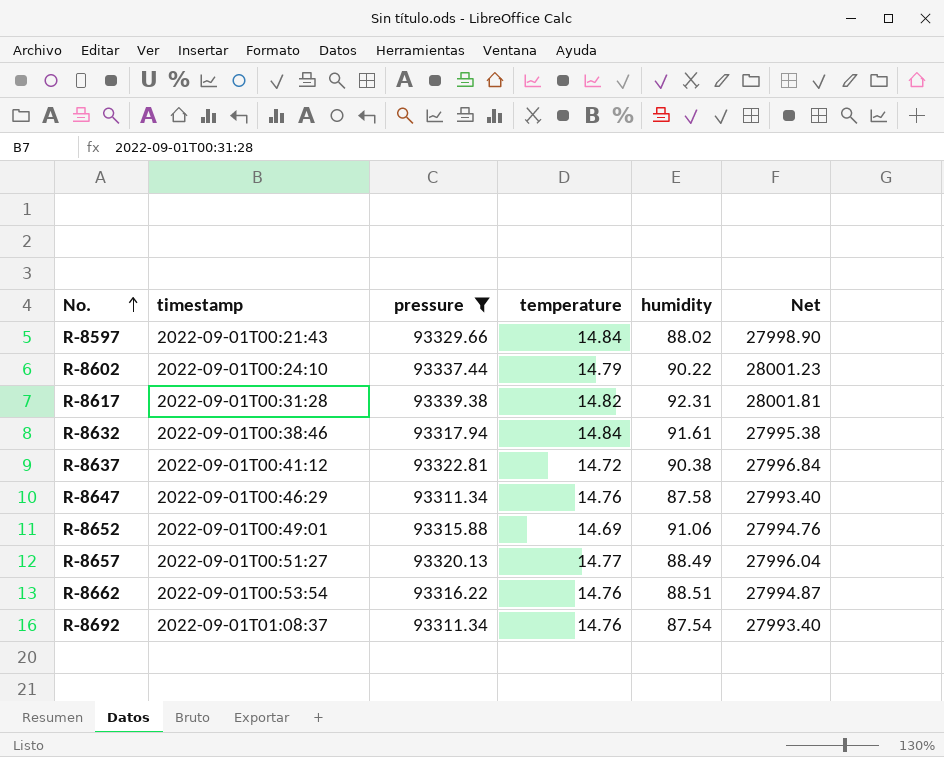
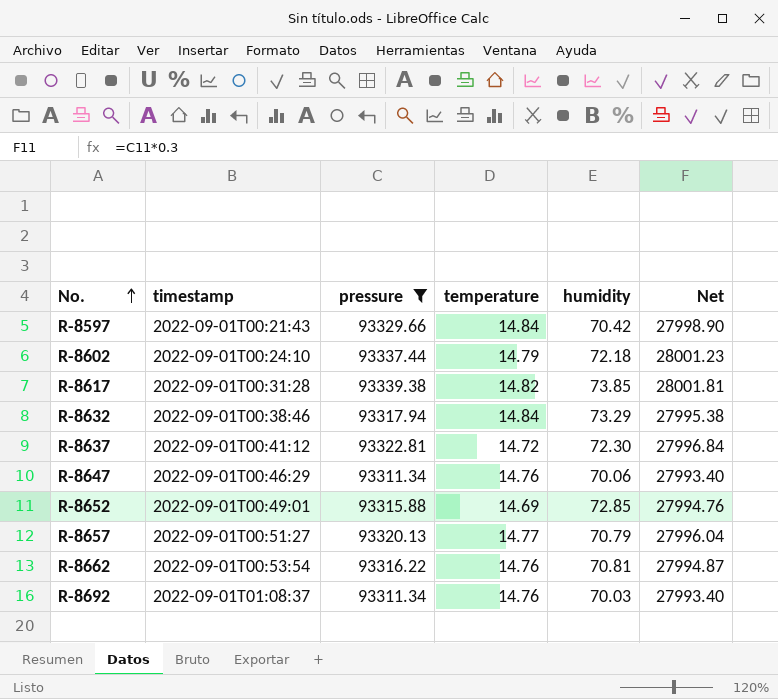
R-8597 | humidity: 88.02 -> 70.42
R-8602 | humidity: 90.22 -> 72.18
R-8617 | humidity: 92.31 -> 73.85
R-8632 | humidity: 91.61 -> 73.29
R-8637 | humidity: 90.38 -> 72.30
R-8647 | humidity: 87.58 -> 70.06
R-8652 | humidity: 91.06 -> 72.85
R-8657 | humidity: 88.49 -> 70.79
R-8662 | humidity: 88.51 -> 70.81
R-8692 | humidity: 87.54 -> 70.03

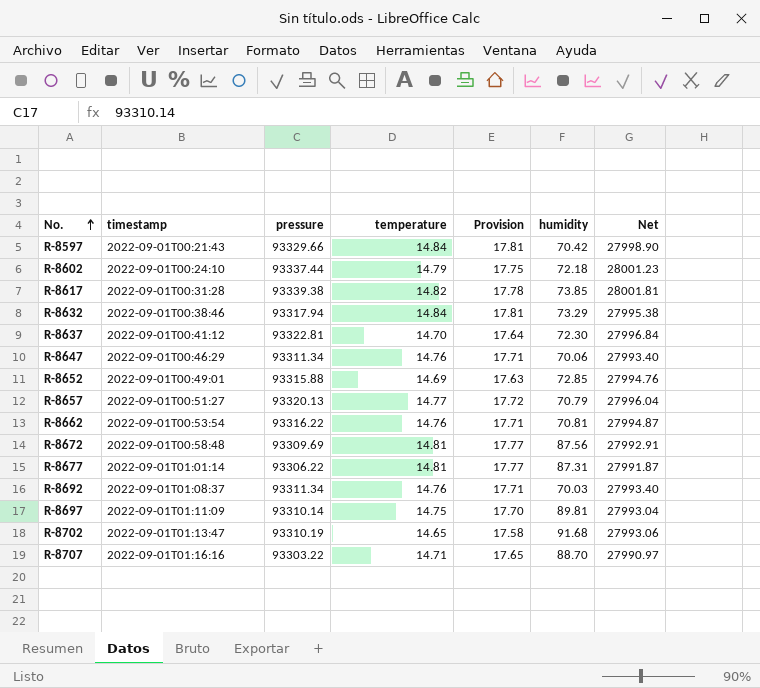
filter: pressure >= 93311.34 -> none
column Provision | formula: none -> [temperature] * 1.2
R-8637 | temperature: 14.72 -> 14.70

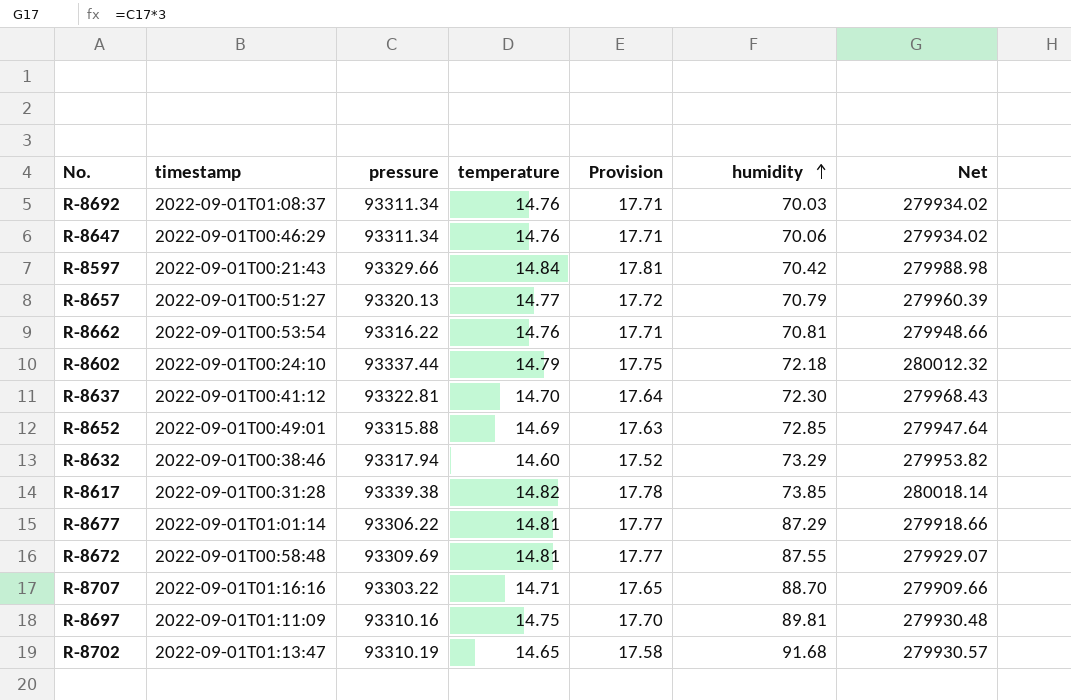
row order: No. ascending -> humidity ascending
column Net | formula: [pressure] * 0.3 -> [pressure] * 3
R-8632 | temperature: 14.84 -> 14.60
R-8632 | Provision: 17.81 -> 17.52
R-8677 | humidity: 87.31 -> 87.29
R-8672 | humidity: 87.56 -> 87.55
R-8697 | pressure: 93310.14 -> 93310.16

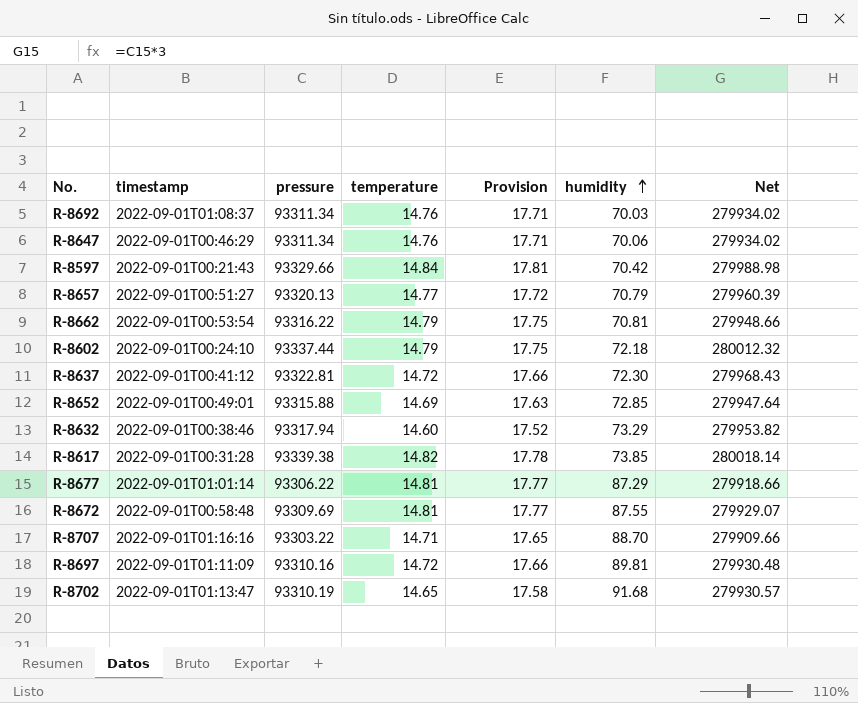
R-8662 | temperature: 14.76 -> 14.79
R-8662 | Provision: 17.71 -> 17.75
R-8637 | temperature: 14.70 -> 14.72
R-8637 | Provision: 17.64 -> 17.66
R-8697 | temperature: 14.75 -> 14.72
R-8697 | Provision: 17.70 -> 17.66

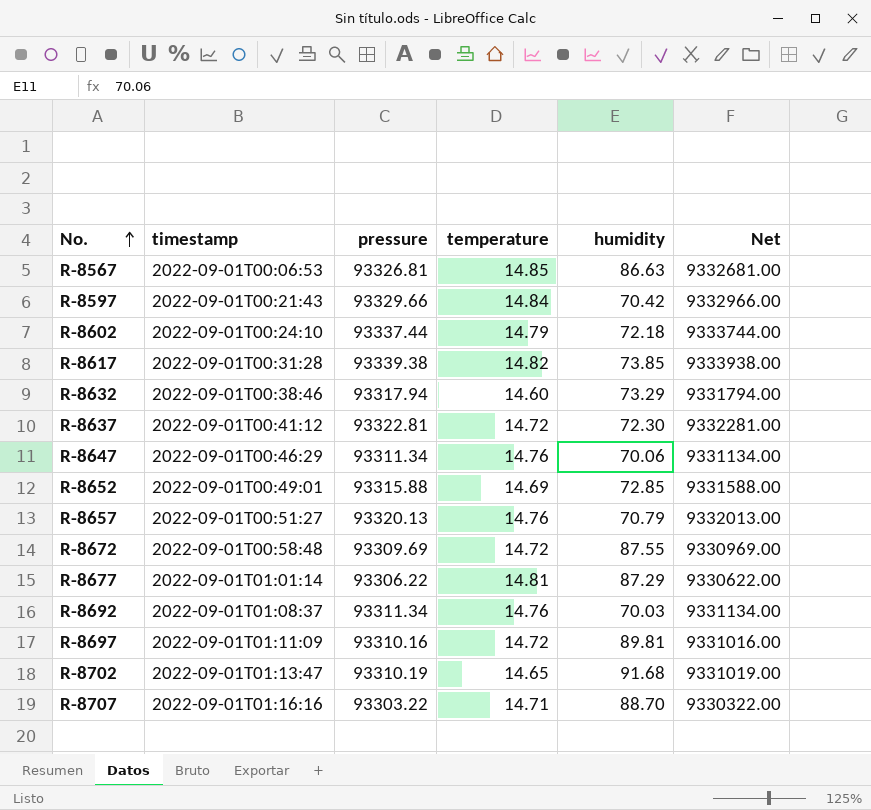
row order: humidity ascending -> No. ascending
column Provision | formula: [temperature] * 1.2 -> none
column Net | formula: [pressure] * 3 -> [pressure] * 100
row R-8662: 2022-09-01T00:53:54 | 93316.22 | 14.79 | 17.75 | 70.81 | 279948.66 -> none
row R-8567: none -> 2022-09-01T00:06:53 | 93326.81 | 14.85 | 86.63 | 9332681.00
R-8657 | temperature: 14.77 -> 14.76
R-8672 | temperature: 14.81 -> 14.72

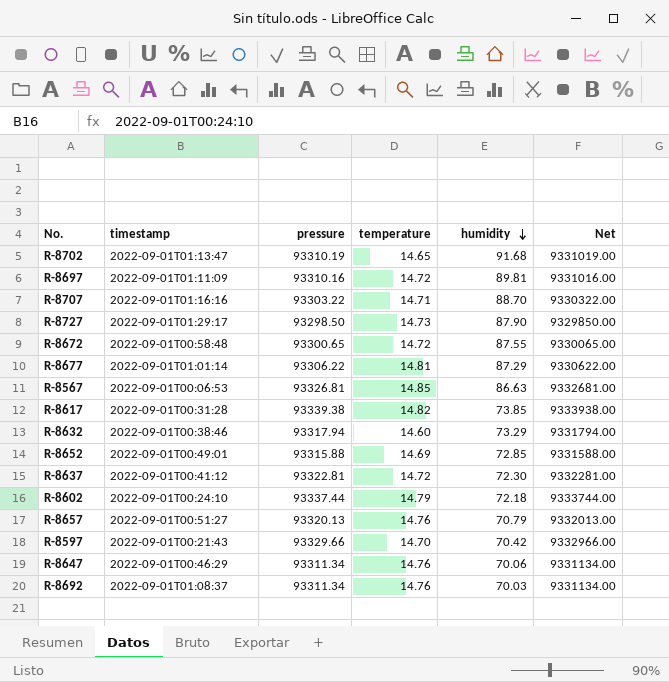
row order: No. ascending -> humidity descending
row R-8727: none -> 2022-09-01T01:29:17 | 93298.50 | 14.73 | 87.90 | 9329850.00
R-8672 | pressure: 93309.69 -> 93300.65
R-8672 | Net: 9330969.00 -> 9330065.00
R-8597 | temperature: 14.84 -> 14.70

